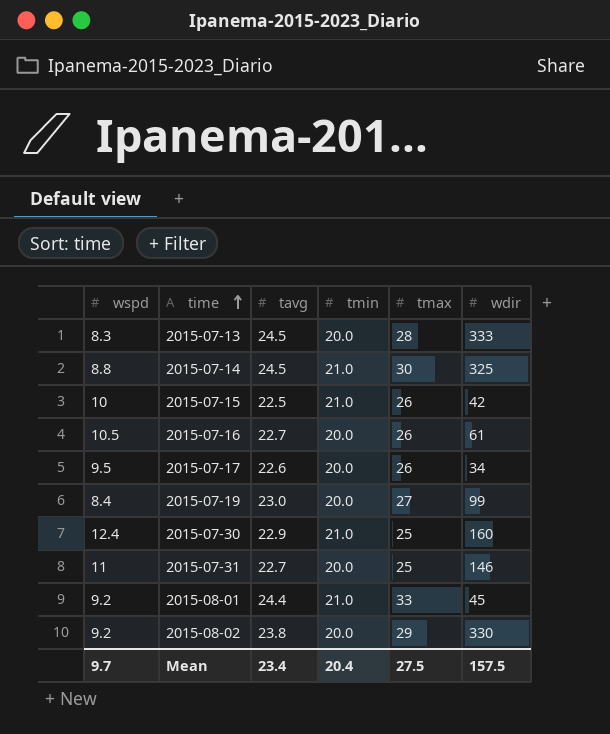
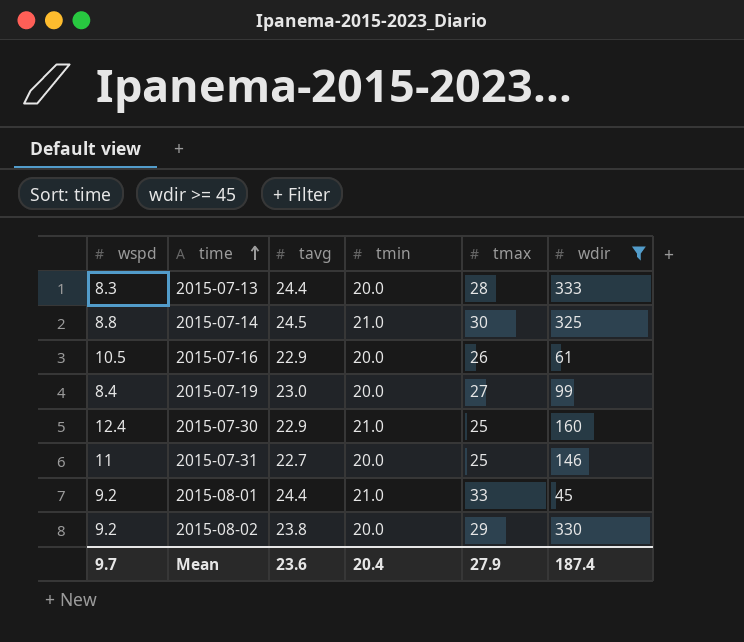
filter: none -> wdir >= 45
2015-07-13 | tavg: 24.5 -> 24.4
2015-07-16 | tavg: 22.7 -> 22.9
Mean | tavg: 23.4 -> 23.6
Mean | tmax: 27.5 -> 27.9
Mean | wdir: 157.5 -> 187.4

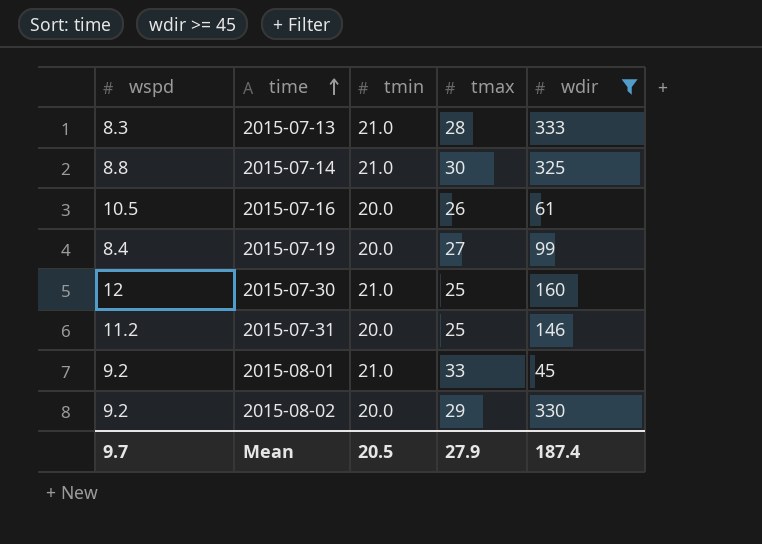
column tavg | position: 3 -> none
2015-07-13 | tmin: 20.0 -> 21.0
2015-07-30 | wspd: 12.4 -> 12
2015-07-31 | wspd: 11 -> 11.2
Mean | tmin: 20.4 -> 20.5

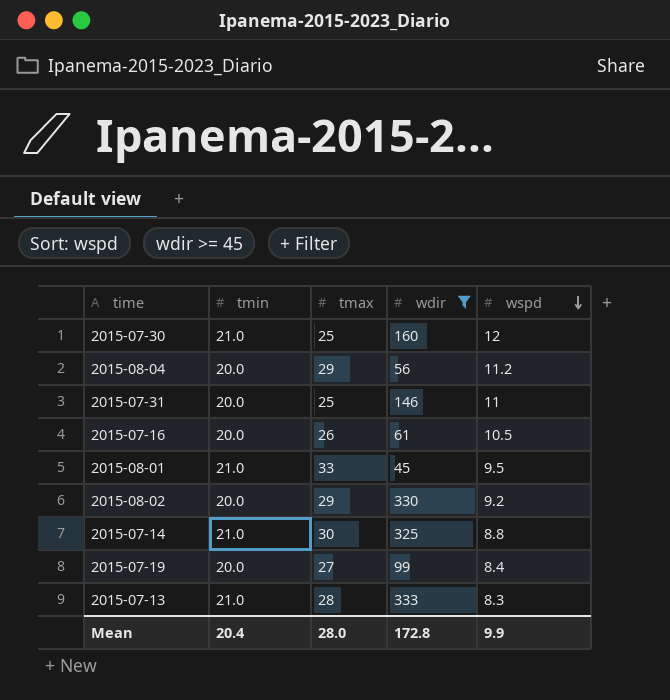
row order: time ascending -> wspd descending
column wspd | position: 1 -> 5
row 2015-08-04: none -> 20.0 | 29 | 56 | 11.2
2015-07-31 | wspd: 11.2 -> 11
2015-08-01 | wspd: 9.2 -> 9.5
Mean | tmin: 20.5 -> 20.4
Mean | tmax: 27.9 -> 28.0
Mean | wdir: 187.4 -> 172.8
Mean | wspd: 9.7 -> 9.9

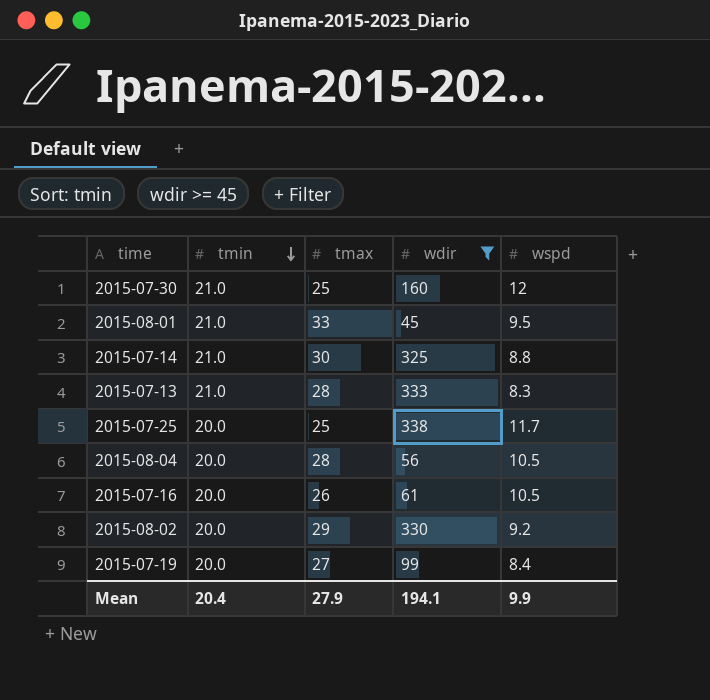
row order: wspd descending -> tmin descending
row 2015-07-31: 20.0 | 25 | 146 | 11 -> none
row 2015-07-25: none -> 20.0 | 25 | 338 | 11.7
2015-08-04 | tmax: 29 -> 28
2015-08-04 | wspd: 11.2 -> 10.5
Mean | tmax: 28.0 -> 27.9
Mean | wdir: 172.8 -> 194.1

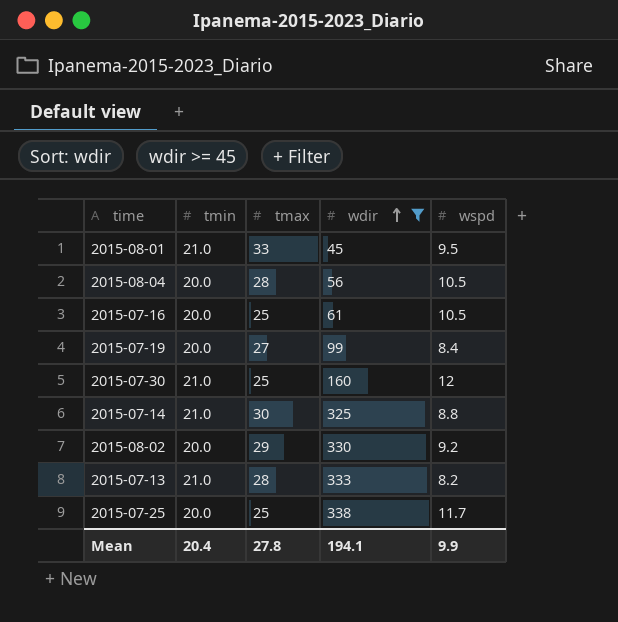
row order: tmin descending -> wdir ascending
2015-07-16 | tmax: 26 -> 25
2015-07-13 | wspd: 8.3 -> 8.2
Mean | tmax: 27.9 -> 27.8

